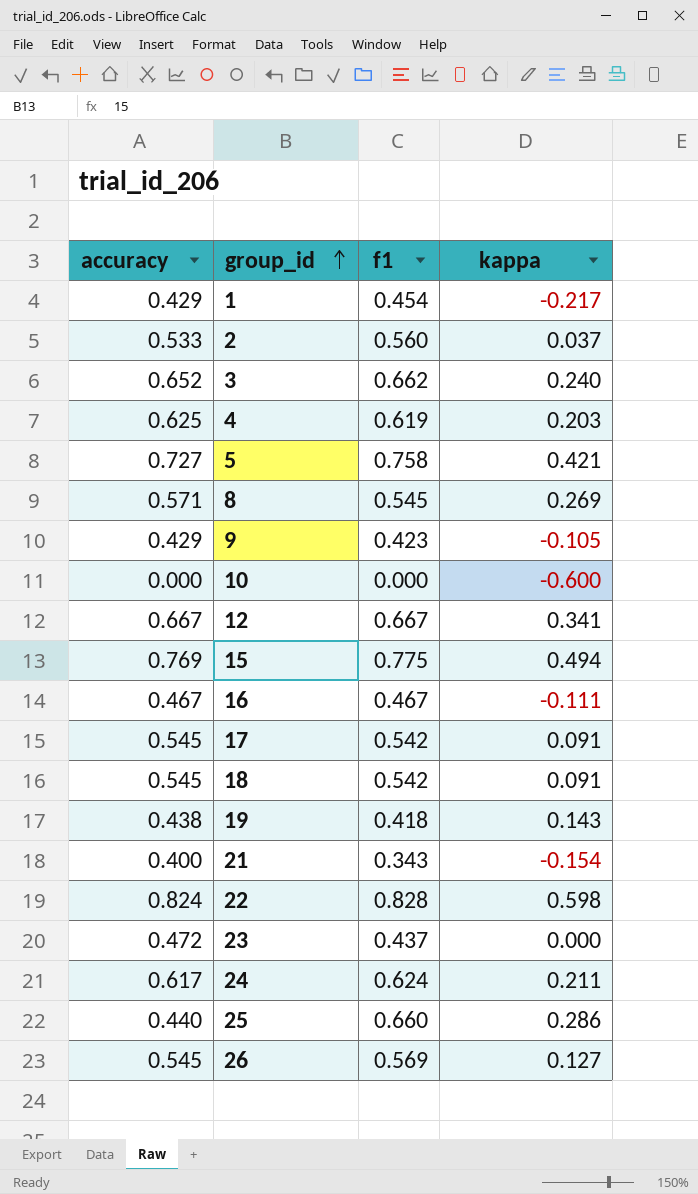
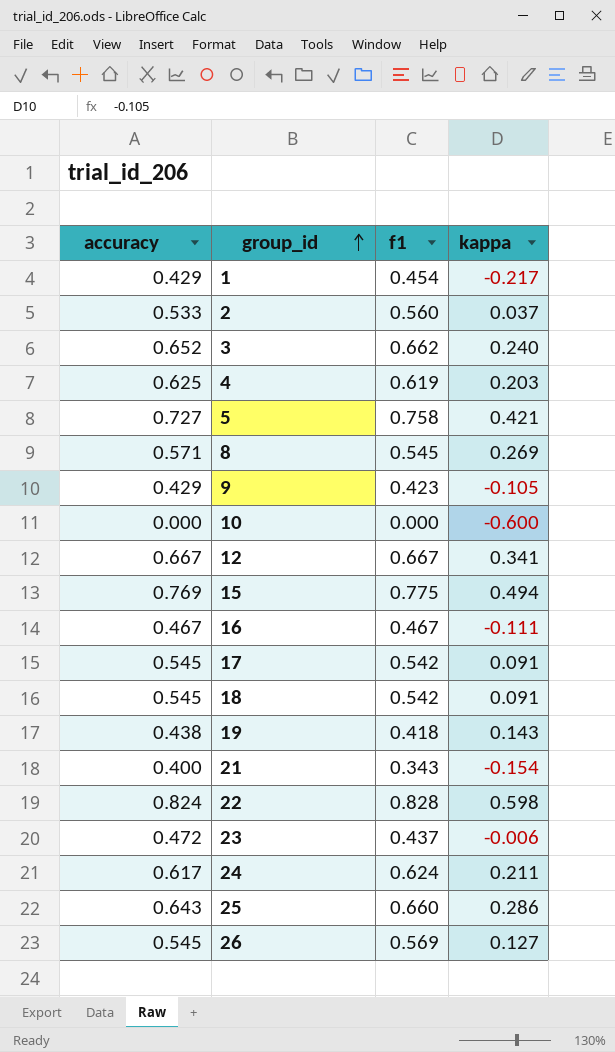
23 | kappa: 0.000 -> -0.006
25 | accuracy: 0.440 -> 0.643

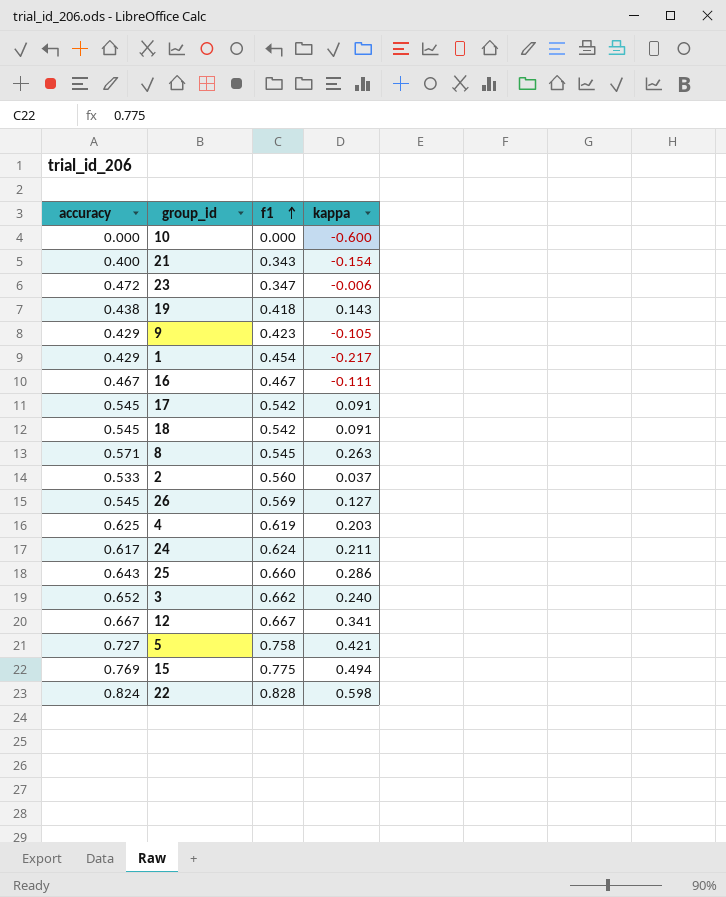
row order: group_id ascending -> f1 ascending
23 | f1: 0.437 -> 0.347
8 | kappa: 0.269 -> 0.263

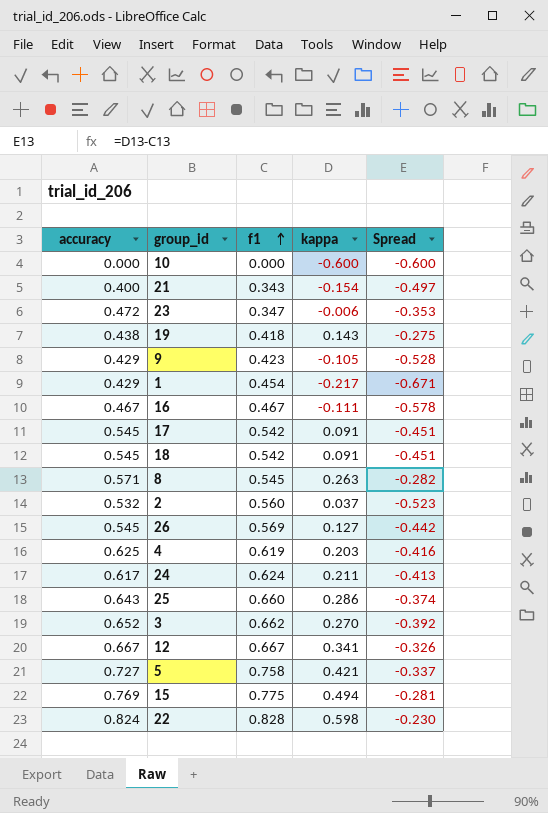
column Spread | formula: none -> [kappa] - [f1]
2 | accuracy: 0.533 -> 0.532
3 | kappa: 0.240 -> 0.270

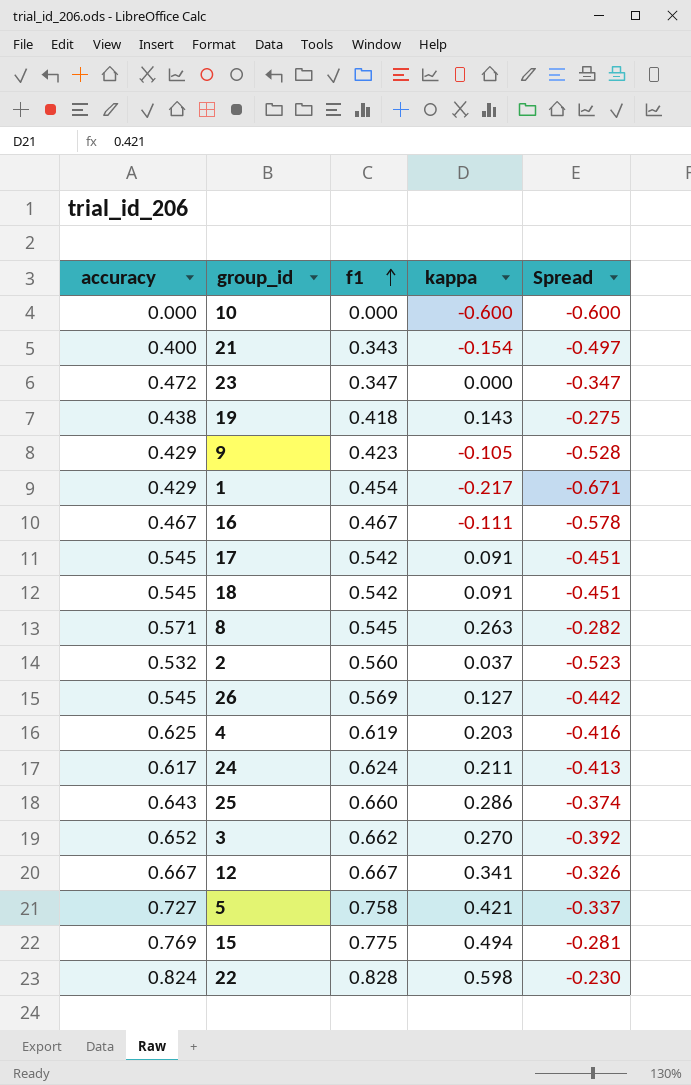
23 | kappa: -0.006 -> 0.000
23 | Spread: -0.353 -> -0.347

